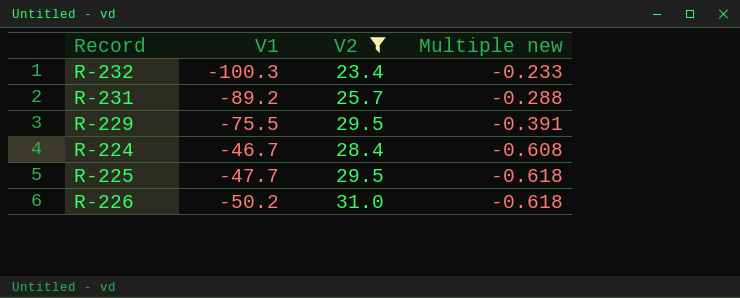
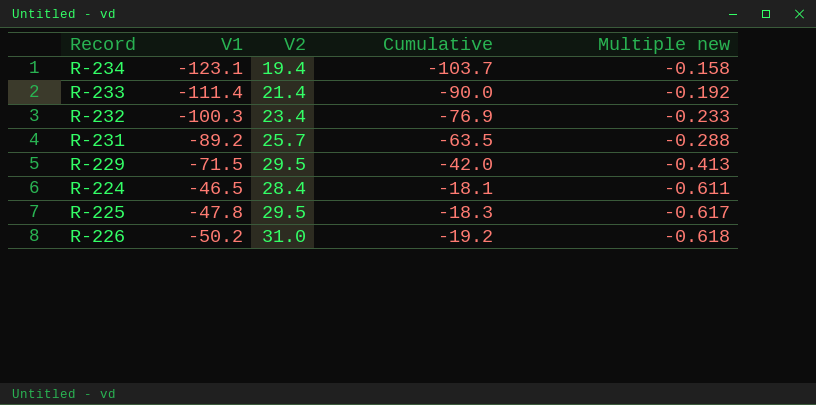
filter: V2 >= 23.4 -> none
column Cumulative | formula: none -> [V1] + [V2]
R-229 | V1: -75.5 -> -71.5
R-229 | Multiple new: -0.391 -> -0.413
R-224 | V1: -46.7 -> -46.5
R-224 | Multiple new: -0.608 -> -0.611
R-225 | V1: -47.7 -> -47.8
R-225 | Multiple new: -0.618 -> -0.617

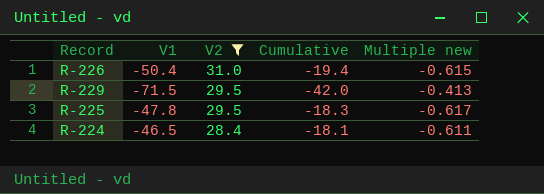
filter: none -> V2 >= 28.4
row order: Multiple new descending -> V2 descending
R-226 | V1: -50.2 -> -50.4
R-226 | Cumulative: -19.2 -> -19.4
R-226 | Multiple new: -0.618 -> -0.615

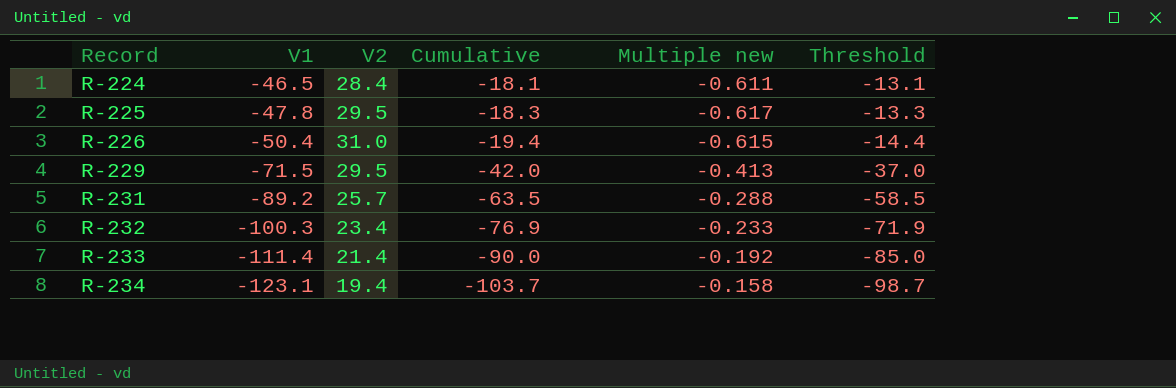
filter: V2 >= 28.4 -> none
row order: V2 descending -> Record ascending
column Threshold | formula: none -> [Cumulative] + 5

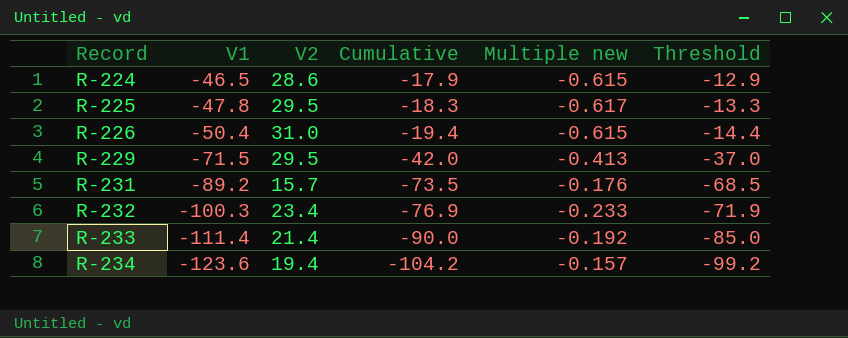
R-224 | V2: 28.4 -> 28.6
R-224 | Cumulative: -18.1 -> -17.9
R-224 | Multiple new: -0.611 -> -0.615
R-224 | Threshold: -13.1 -> -12.9
R-231 | V2: 25.7 -> 15.7
R-231 | Cumulative: -63.5 -> -73.5
R-231 | Multiple new: -0.288 -> -0.176
R-231 | Threshold: -58.5 -> -68.5
R-234 | V1: -123.1 -> -123.6
R-234 | Cumulative: -103.7 -> -104.2
R-234 | Multiple new: -0.158 -> -0.157
R-234 | Threshold: -98.7 -> -99.2

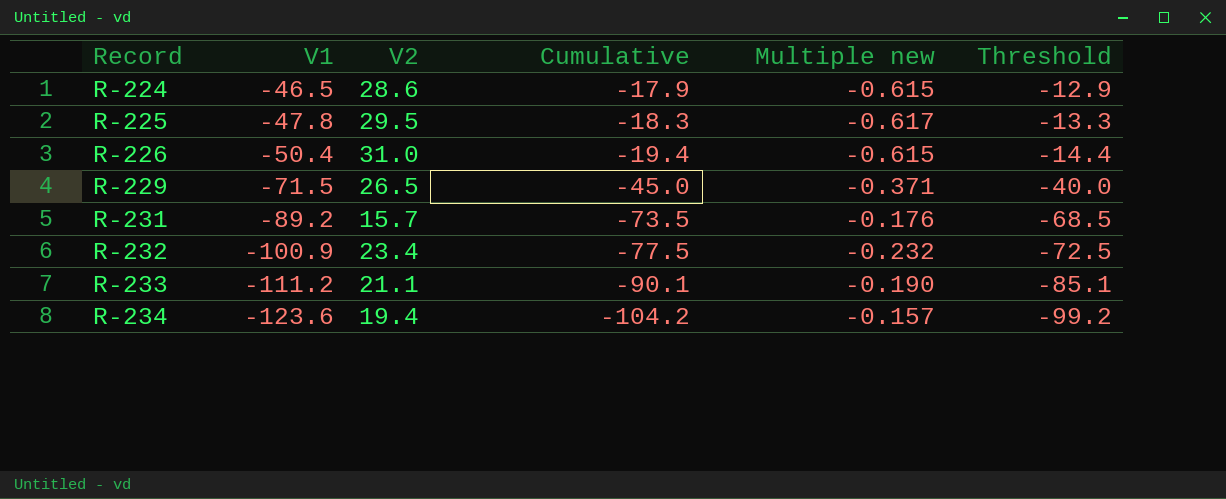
R-229 | V2: 29.5 -> 26.5
R-229 | Cumulative: -42.0 -> -45.0
R-229 | Multiple new: -0.413 -> -0.371
R-229 | Threshold: -37.0 -> -40.0
R-232 | V1: -100.3 -> -100.9
R-232 | Cumulative: -76.9 -> -77.5
R-232 | Multiple new: -0.233 -> -0.232
R-232 | Threshold: -71.9 -> -72.5
R-233 | V1: -111.4 -> -111.2
R-233 | V2: 21.4 -> 21.1
R-233 | Cumulative: -90.0 -> -90.1
R-233 | Multiple new: -0.192 -> -0.190
R-233 | Threshold: -85.0 -> -85.1

